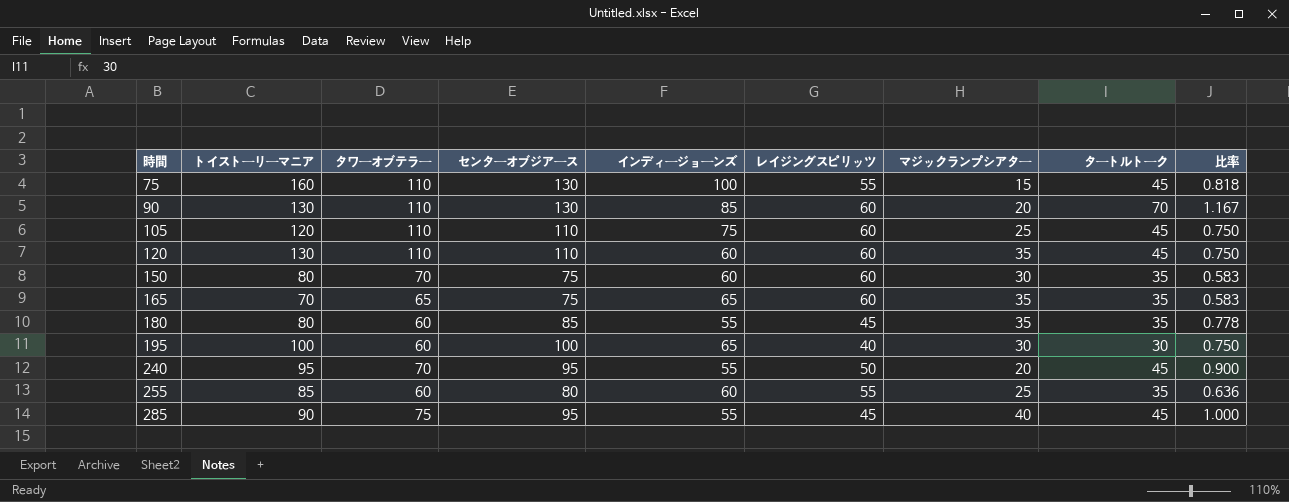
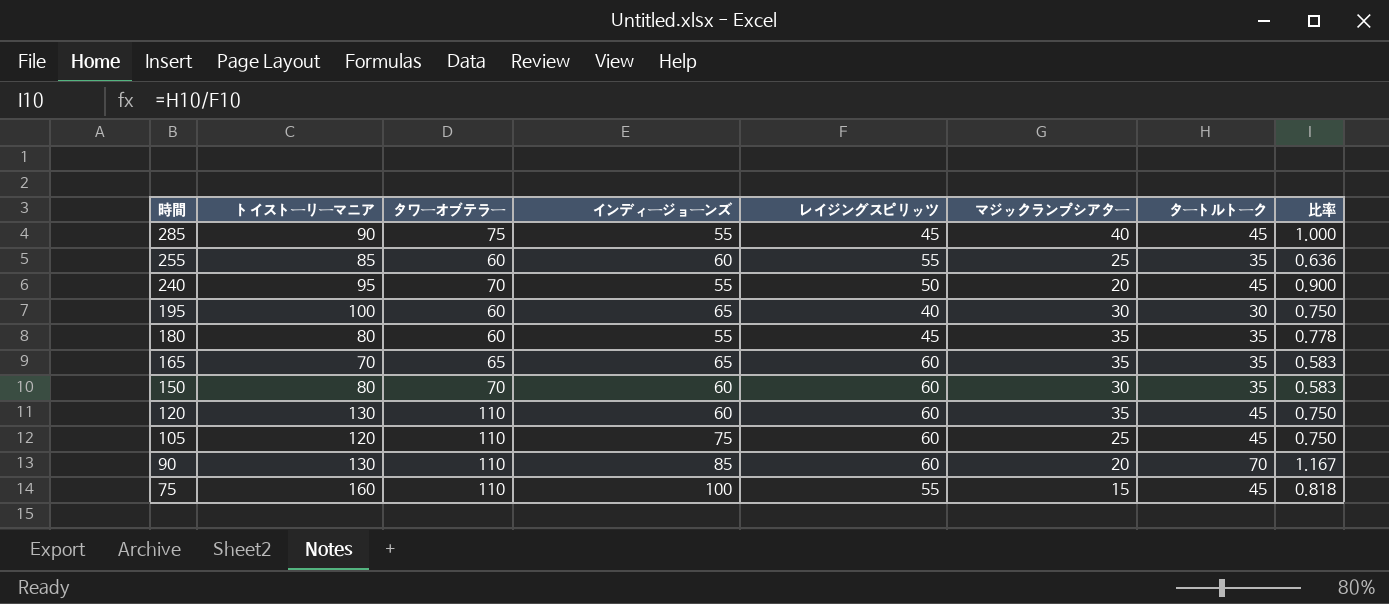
row order: 時間 ascending -> 時間 descending
column センターオブジアース | position: 4 -> none

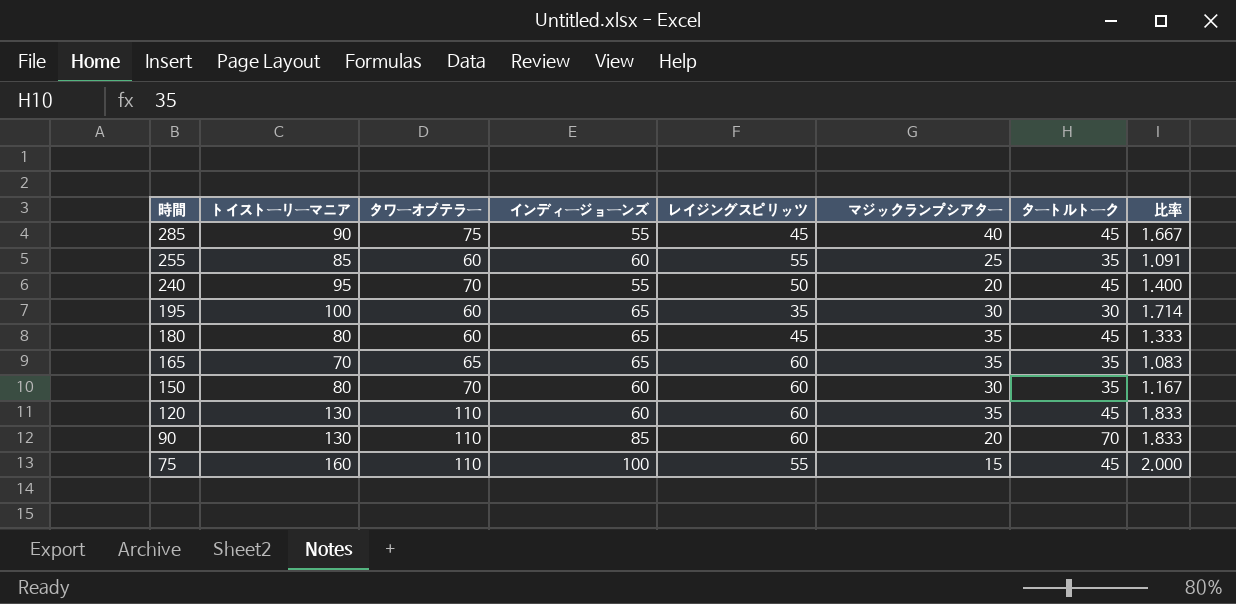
column 比率 | formula: [タートルトーク] / [レイジングスピリッツ] -> [タワーオブテラー] / [レイジングスピリッツ]
row 105: 120 | 110 | 75 | 60 | 25 | 45 | 0.750 -> none
195 | レイジングスピリッツ: 40 -> 35
180 | インディージョーンズ: 55 -> 65
180 | タートルトーク: 35 -> 45

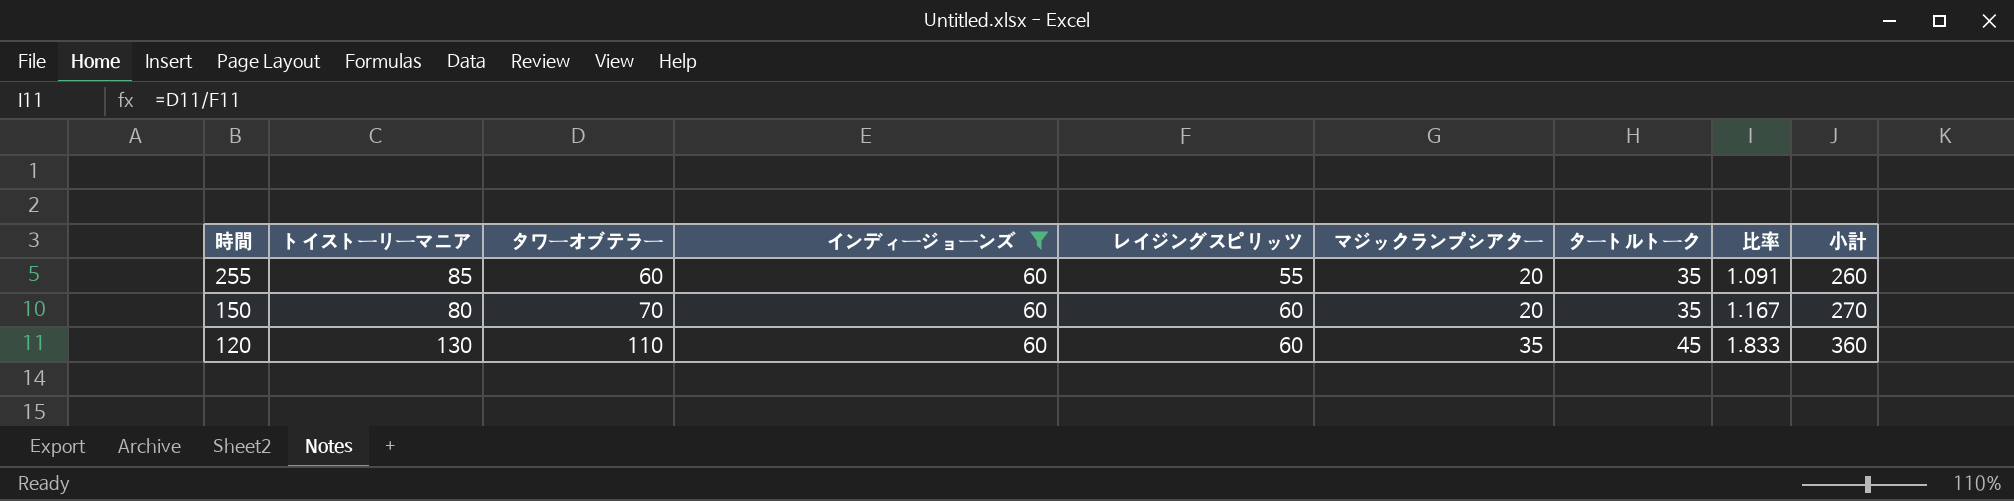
filter: none -> インディージョーンズ = 60
column 小計 | formula: none -> [トイストーリーマニア] + [タワーオブテラー] + [インディージョーンズ] + [レイジングスピリッツ]
255 | マジックランプシアター: 25 -> 20
150 | マジックランプシアター: 30 -> 20

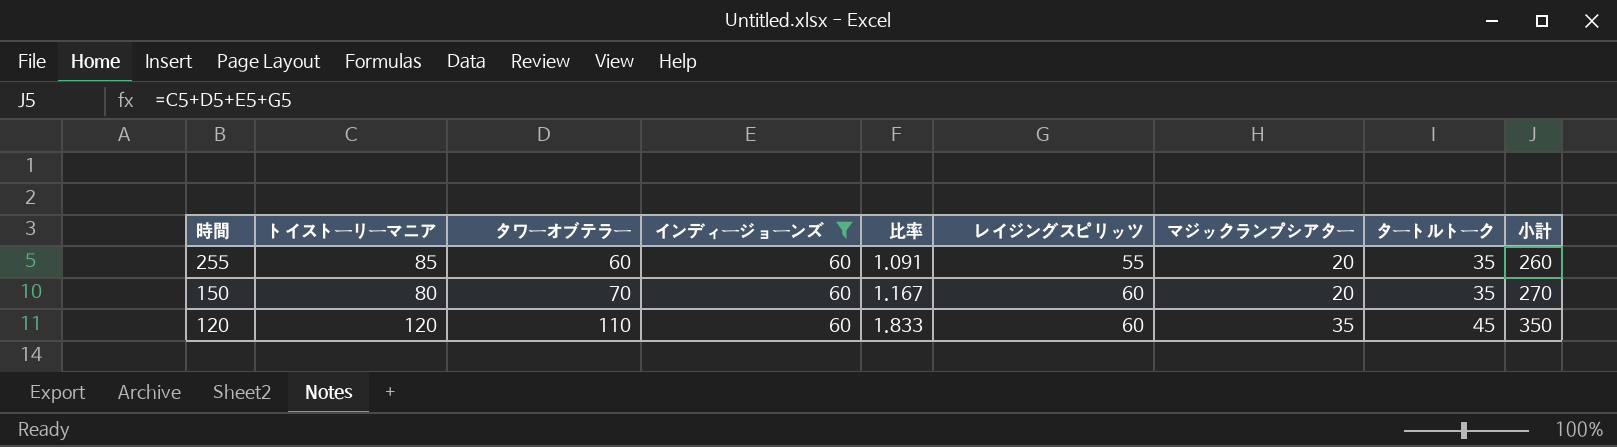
column 比率 | position: 8 -> 5
120 | トイストーリーマニア: 130 -> 120
120 | 小計: 360 -> 350

